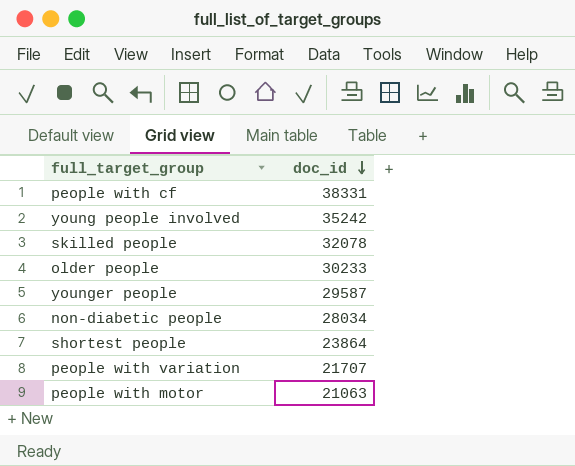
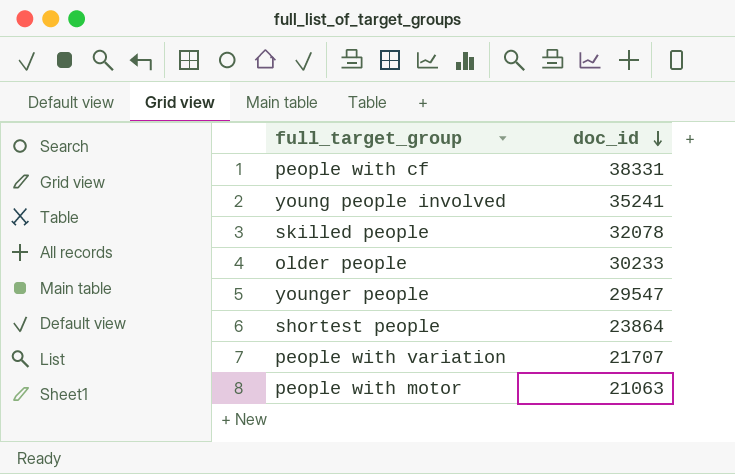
row non-diabetic people: 28034 -> none
young people involved | doc_id: 35242 -> 35241
younger people | doc_id: 29587 -> 29547

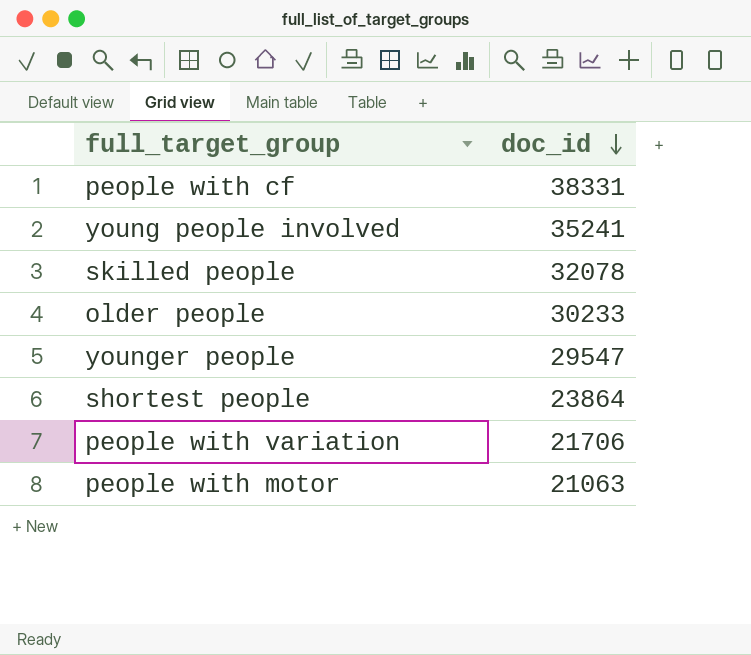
people with variation | doc_id: 21707 -> 21706

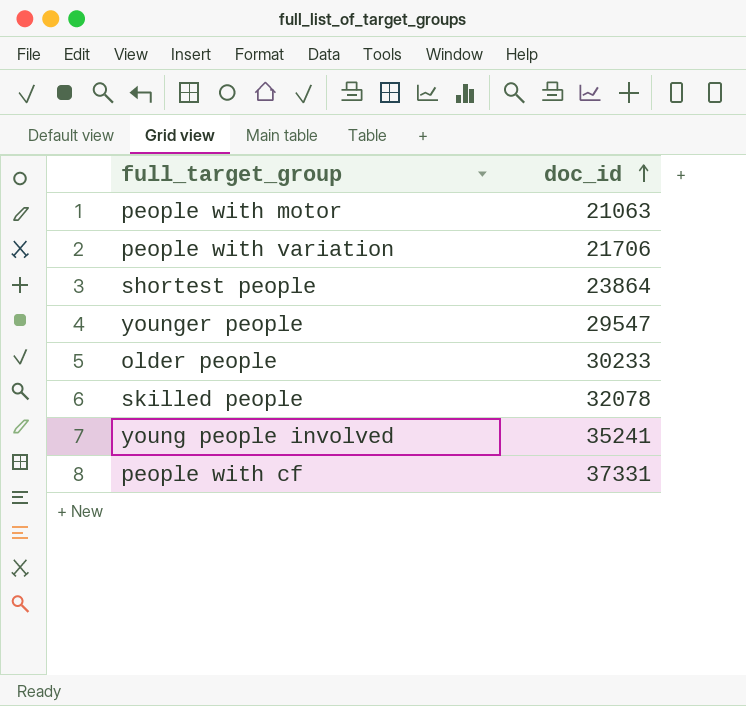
row order: doc_id descending -> doc_id ascending
people with cf | doc_id: 38331 -> 37331

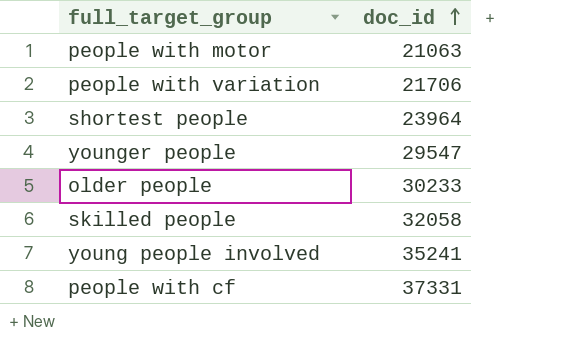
shortest people | doc_id: 23864 -> 23964
skilled people | doc_id: 32078 -> 32058

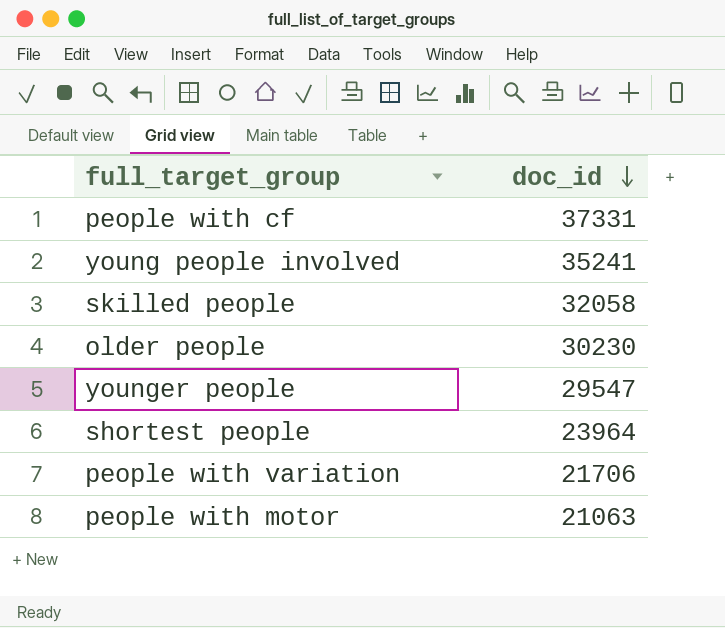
row order: doc_id ascending -> doc_id descending
older people | doc_id: 30233 -> 30230

